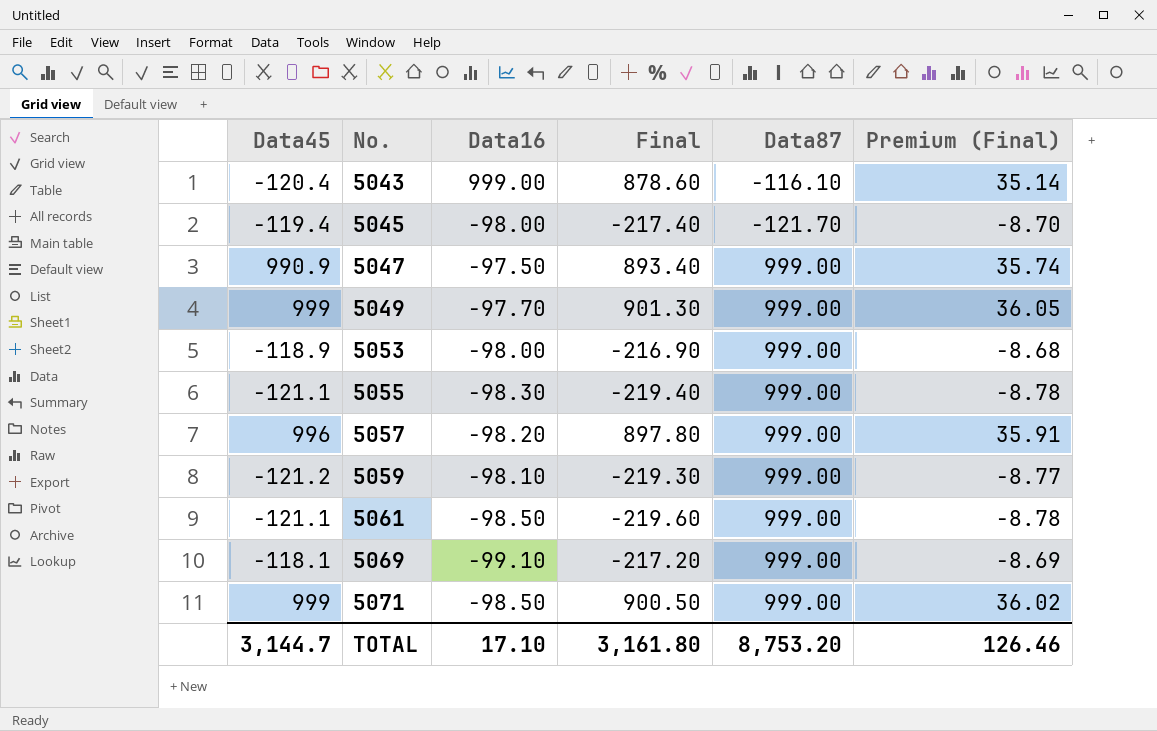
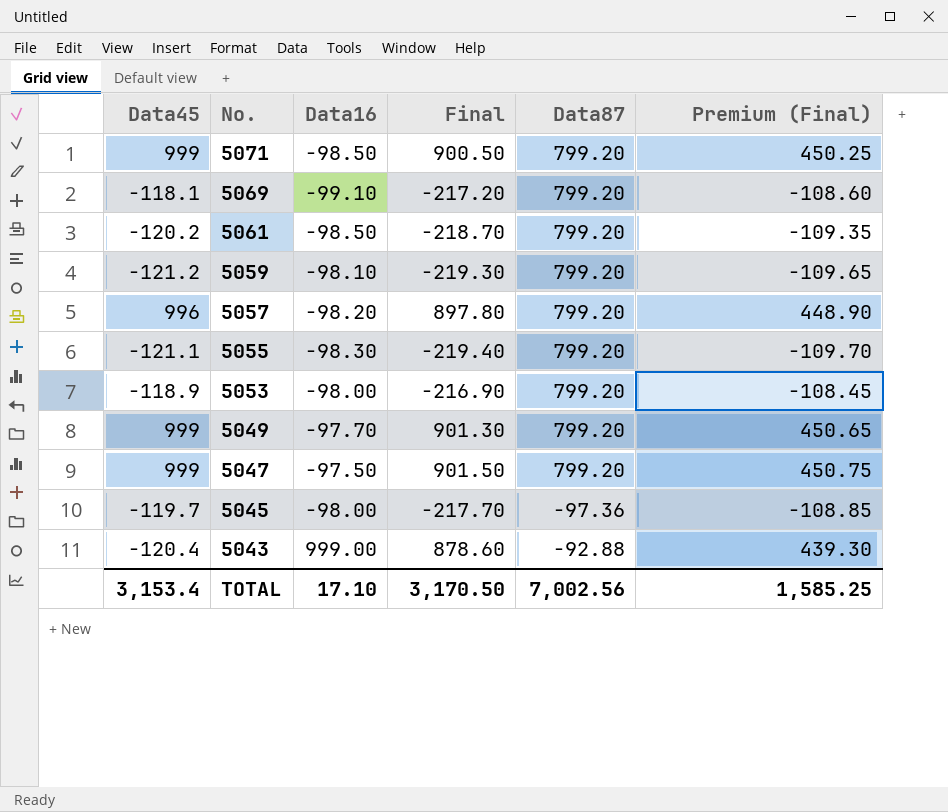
row order: No. ascending -> No. descending
column Premium (Final) | formula: [Final] * 0.04 -> [Final] * 0.5
5071 | Data87: 999.00 -> 799.20
5069 | Data87: 999.00 -> 799.20
5061 | Data45: -121.1 -> -120.2
5061 | Final: -219.60 -> -218.70
5061 | Data87: 999.00 -> 799.20
5059 | Data87: 999.00 -> 799.20
5057 | Data87: 999.00 -> 799.20
5055 | Data87: 999.00 -> 799.20
5053 | Data87: 999.00 -> 799.20
5049 | Data87: 999.00 -> 799.20
5047 | Data45: 990.9 -> 999
5047 | Final: 893.40 -> 901.50
5047 | Data87: 999.00 -> 799.20
5045 | Data45: -119.4 -> -119.7
5045 | Final: -217.40 -> -217.70
5045 | Data87: -121.70 -> -97.36
5043 | Data87: -116.10 -> -92.88
TOTAL | Data45: 3,144.7 -> 3,153.4
TOTAL | Final: 3,161.80 -> 3,170.50
TOTAL | Data87: 8,753.20 -> 7,002.56
TOTAL | Premium (Final): 126.46 -> 1,585.25

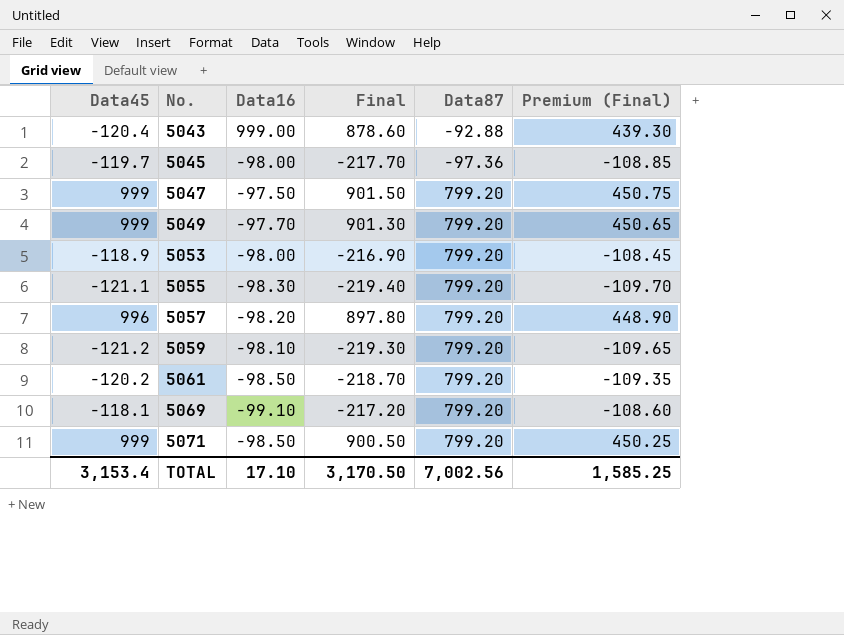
row order: No. descending -> No. ascending

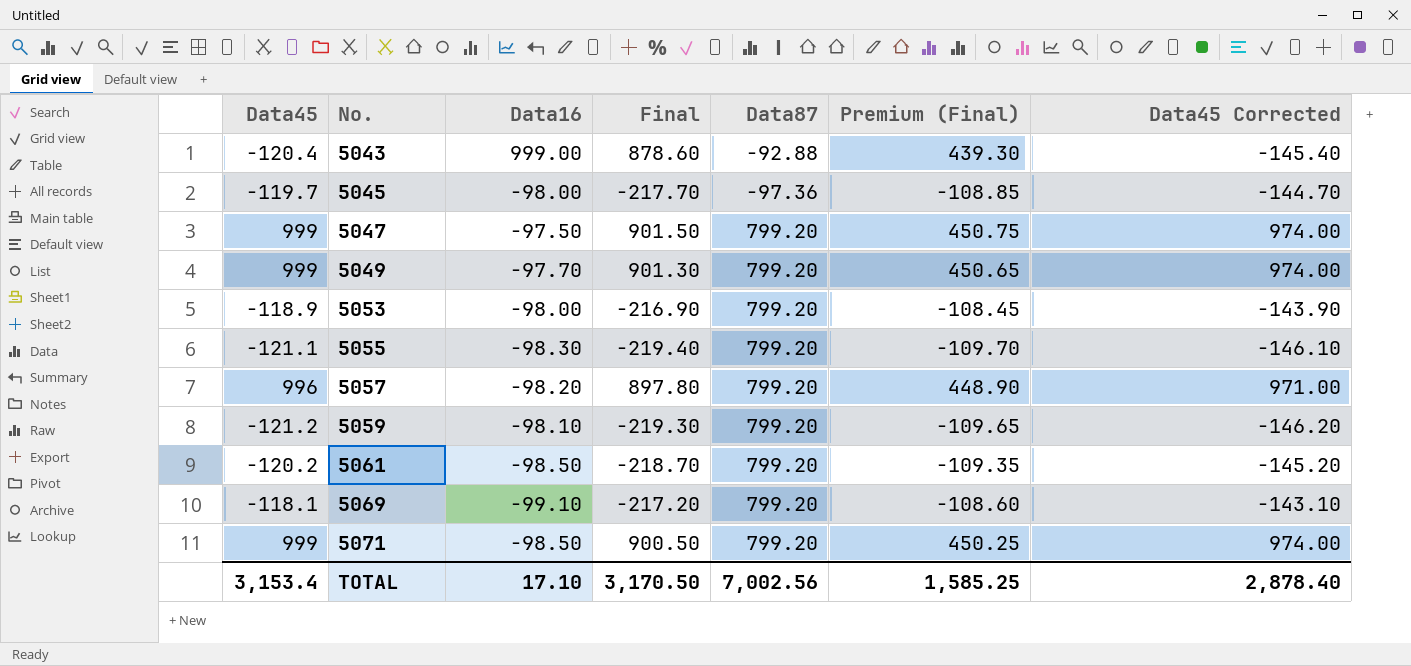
column Data45 Corrected | formula: none -> [Data45] - 25

